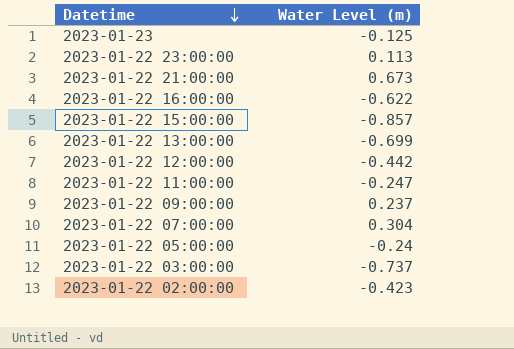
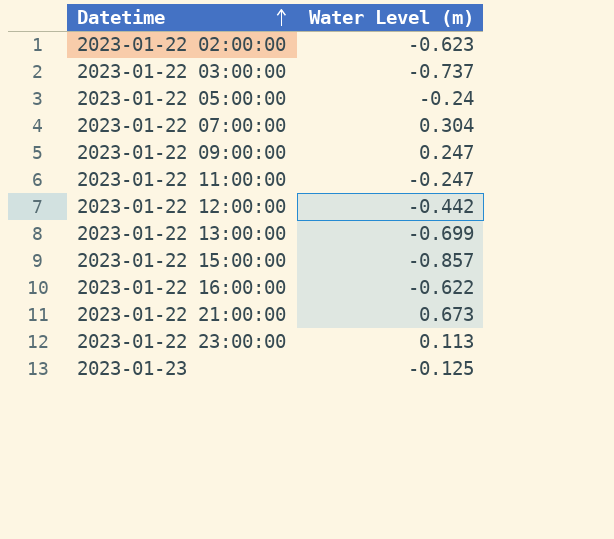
row order: Datetime descending -> Datetime ascending
2023-01-22 02:00:00 | Water Level (m): -0.423 -> -0.623
2023-01-22 09:00:00 | Water Level (m): 0.237 -> 0.247

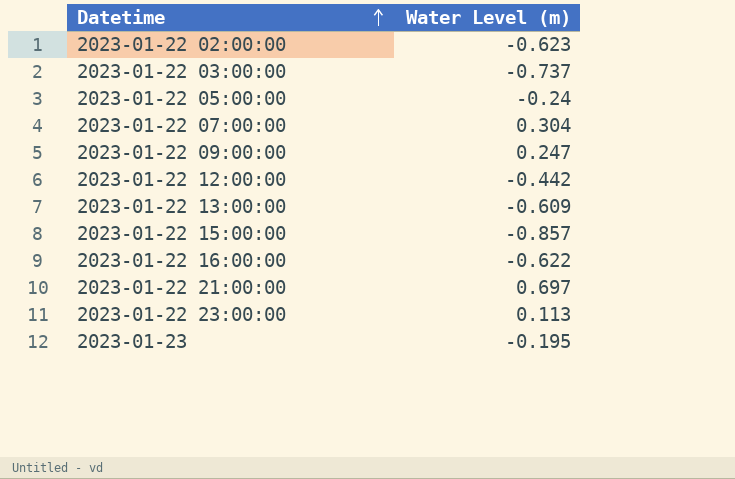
row 2023-01-22 11:00:00: -0.247 -> none
2023-01-22 13:00:00 | Water Level (m): -0.699 -> -0.609
2023-01-22 21:00:00 | Water Level (m): 0.673 -> 0.697
2023-01-23 | Water Level (m): -0.125 -> -0.195

